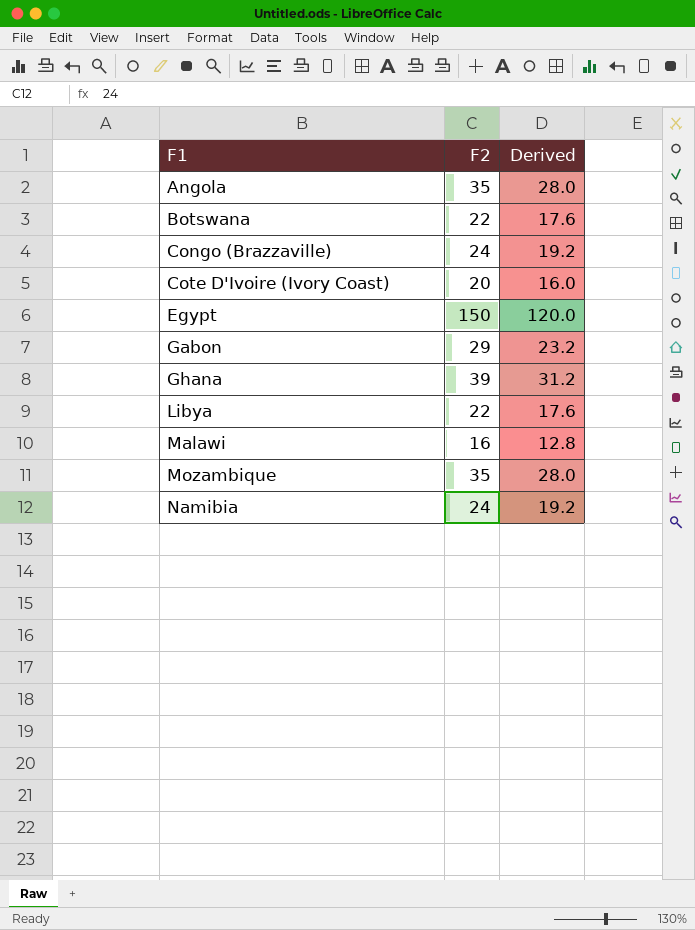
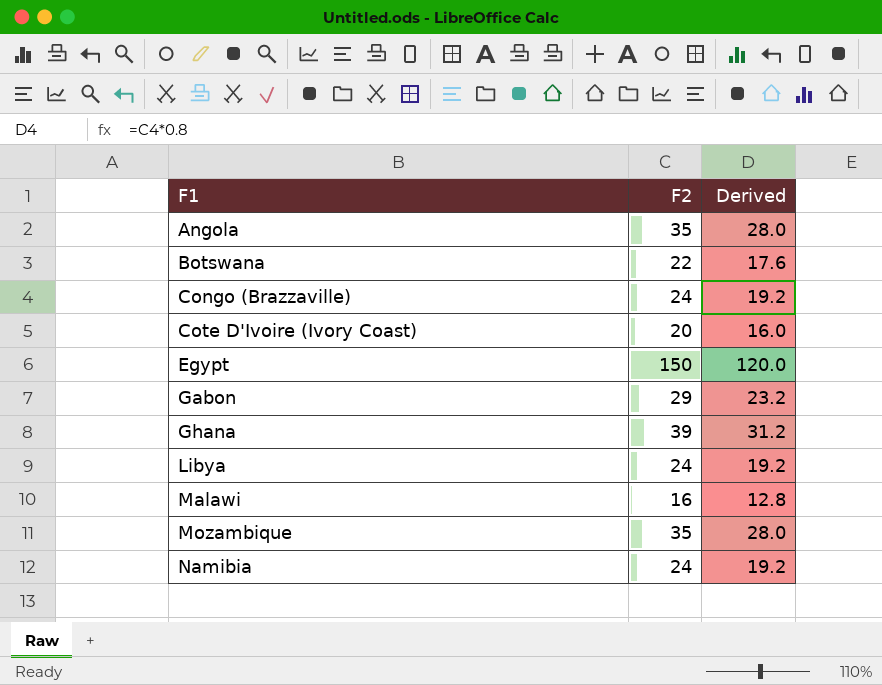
Libya | F2: 22 -> 24
Libya | Derived: 17.6 -> 19.2

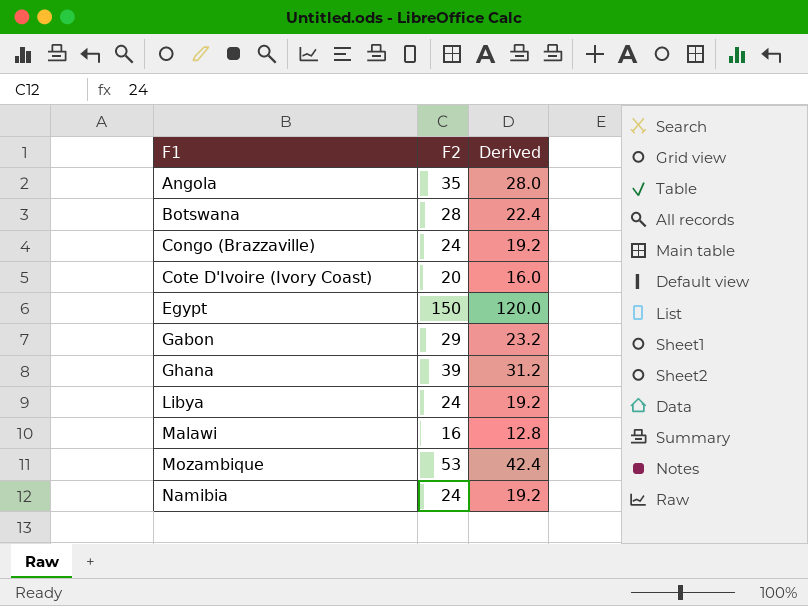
Botswana | F2: 22 -> 28
Botswana | Derived: 17.6 -> 22.4
Mozambique | F2: 35 -> 53
Mozambique | Derived: 28.0 -> 42.4

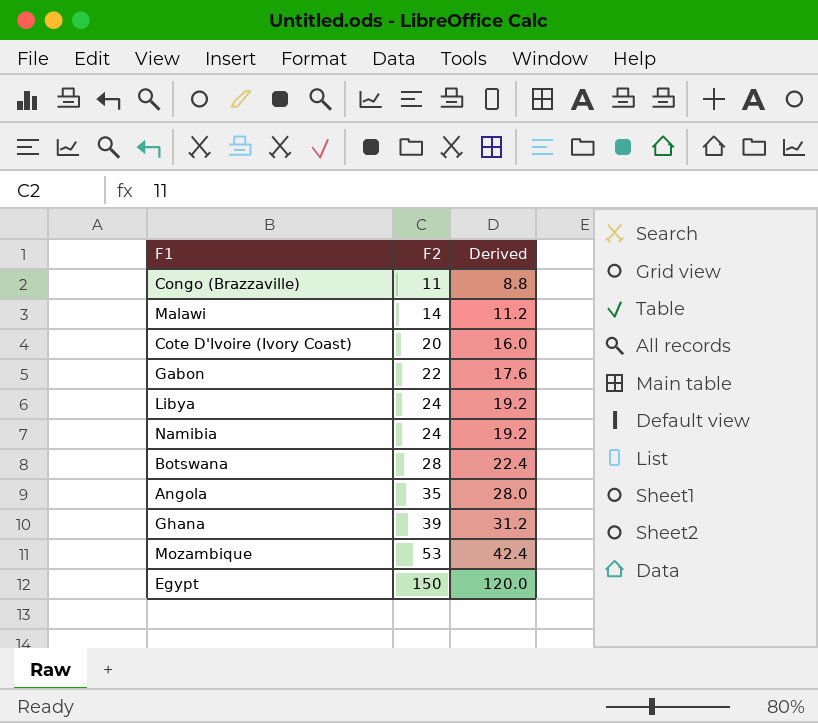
row order: F1 ascending -> F2 ascending
Congo (Brazzaville) | F2: 24 -> 11
Congo (Brazzaville) | Derived: 19.2 -> 8.8
Malawi | F2: 16 -> 14
Malawi | Derived: 12.8 -> 11.2
Gabon | F2: 29 -> 22
Gabon | Derived: 23.2 -> 17.6

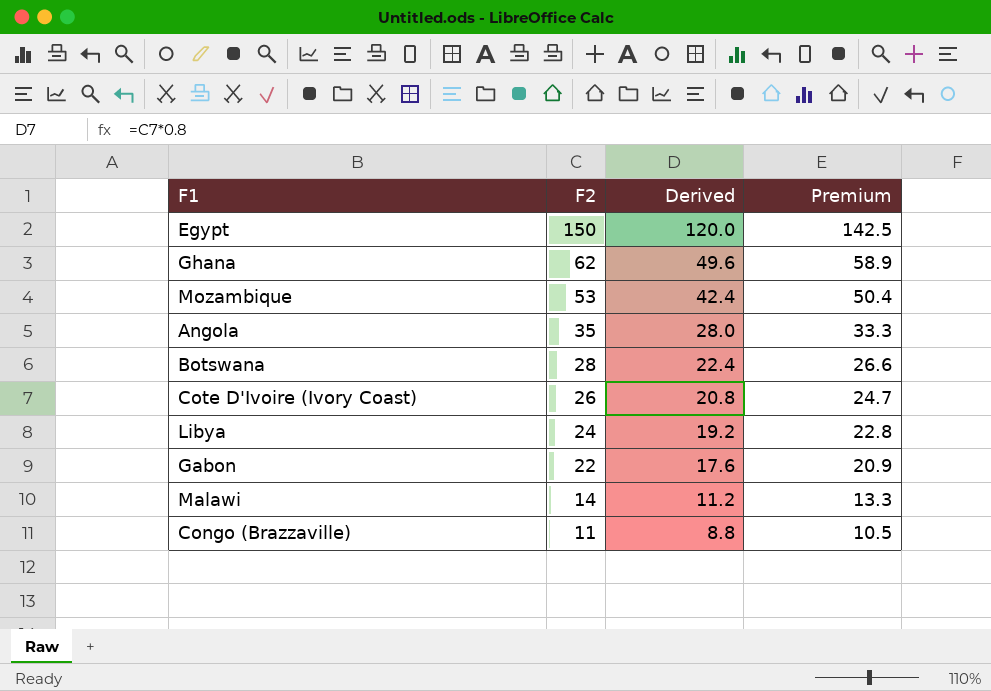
row order: F2 ascending -> F2 descending
column Premium | formula: none -> [F2] * 0.95
row Namibia: 24 | 19.2 -> none
Ghana | F2: 39 -> 62
Ghana | Derived: 31.2 -> 49.6
Cote D'Ivoire (Ivory Coast) | F2: 20 -> 26
Cote D'Ivoire (Ivory Coast) | Derived: 16.0 -> 20.8

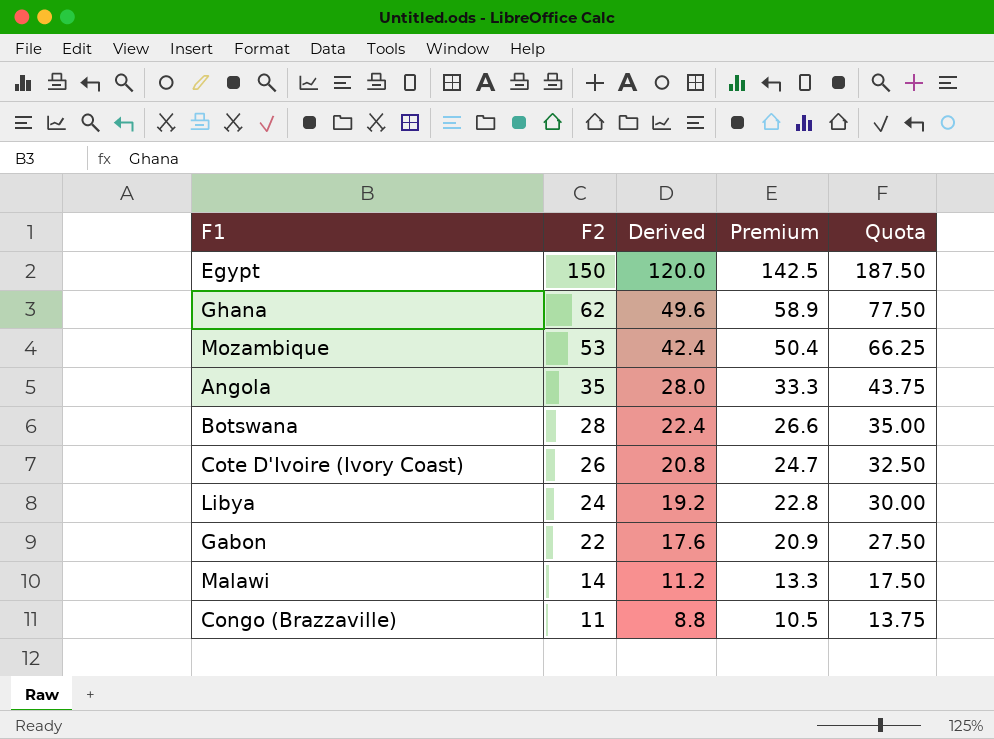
column Quota | formula: none -> [F2] * 1.25

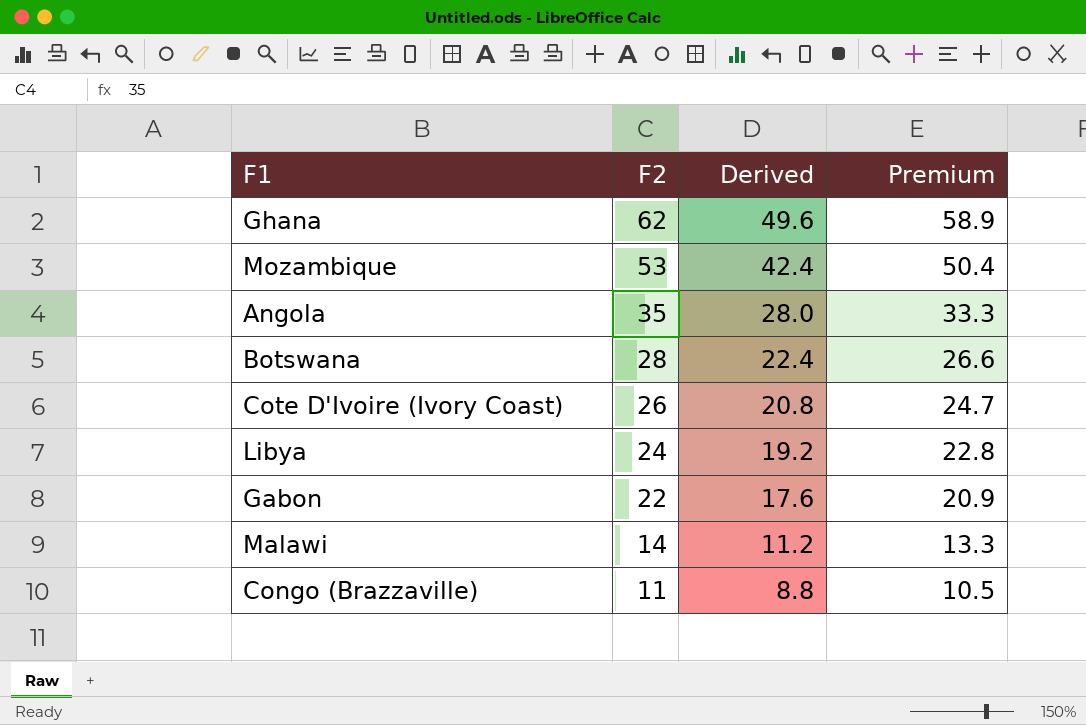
column Quota | formula: [F2] * 1.25 -> none
row Egypt: 150 | 120.0 | 142.5 | 187.50 -> none

